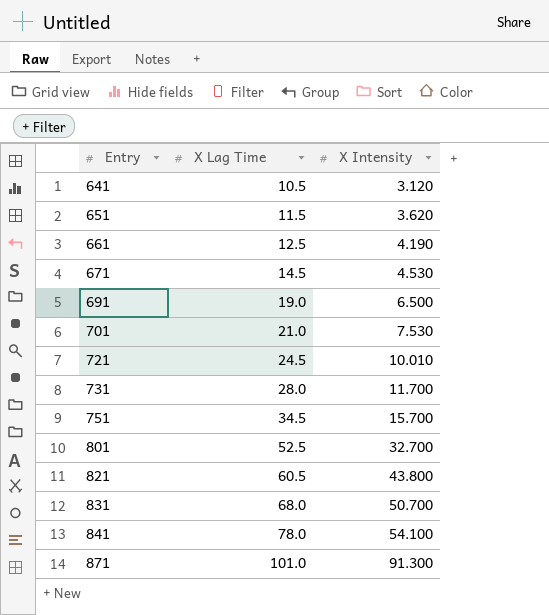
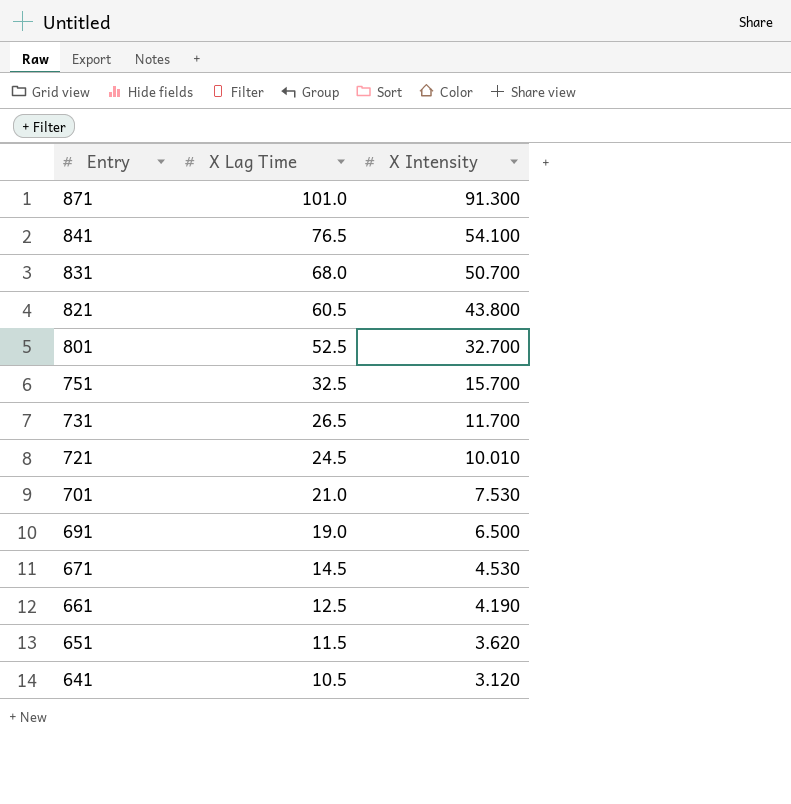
row order: Entry ascending -> Entry descending
841 | X Lag Time: 78.0 -> 76.5
751 | X Lag Time: 34.5 -> 32.5
731 | X Lag Time: 28.0 -> 26.5

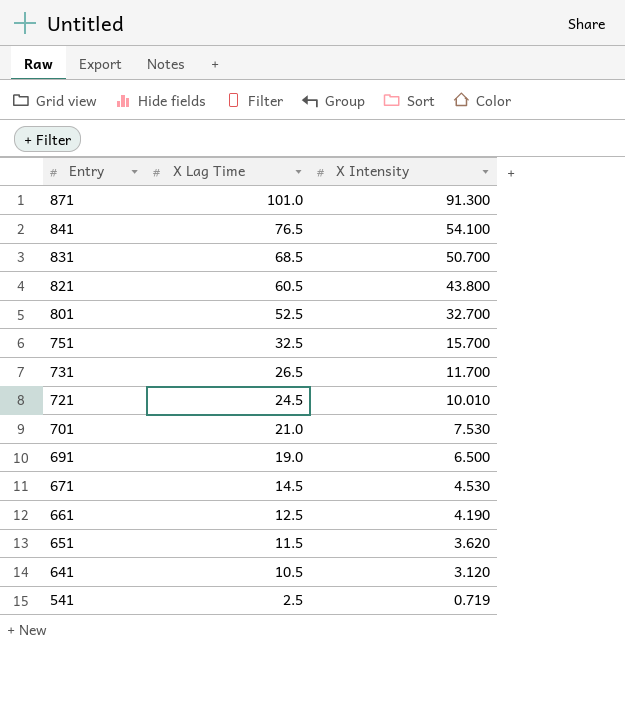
831 | X Lag Time: 68.0 -> 68.5
row 541: none -> 2.5 | 0.719

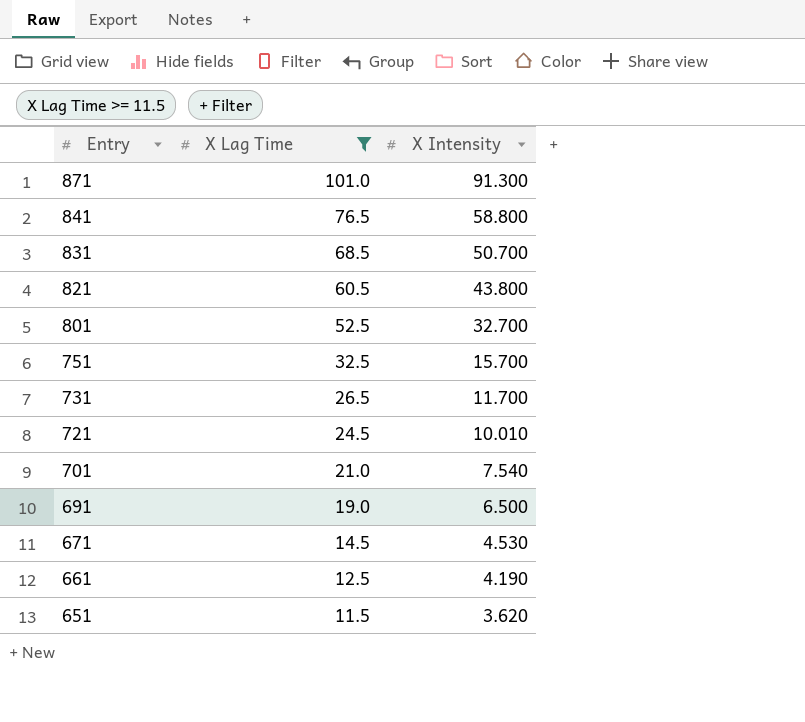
filter: none -> X Lag Time >= 11.5
841 | X Intensity: 54.100 -> 58.800
701 | X Intensity: 7.530 -> 7.540

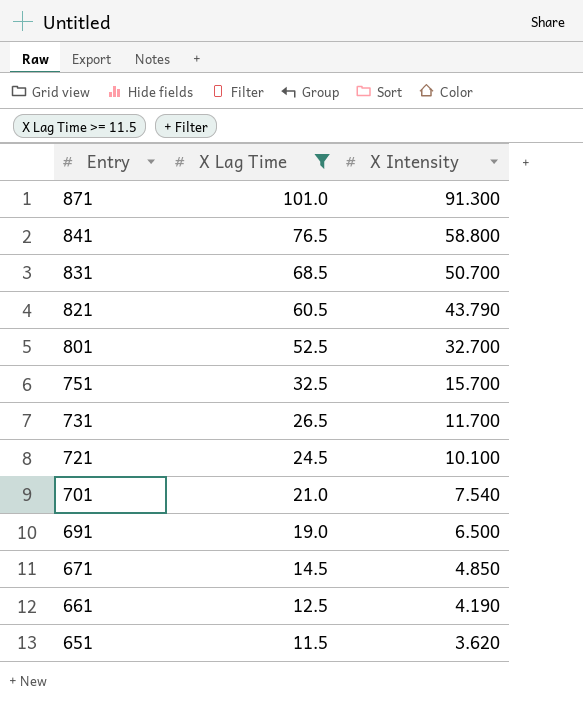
821 | X Intensity: 43.800 -> 43.790
721 | X Intensity: 10.010 -> 10.100
671 | X Intensity: 4.530 -> 4.850

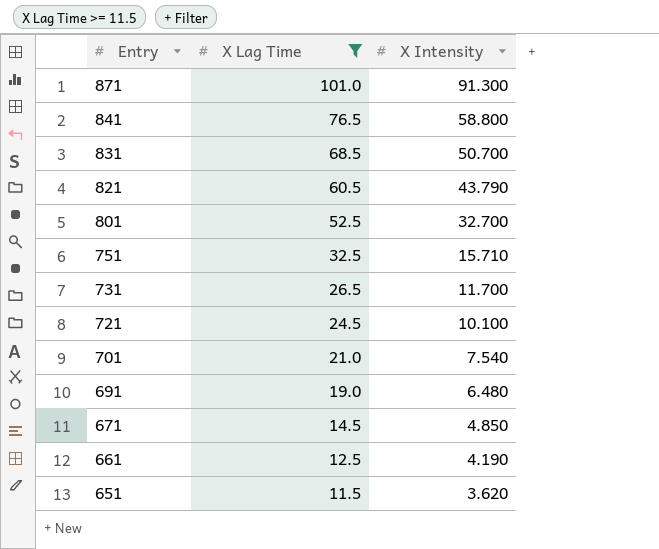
751 | X Intensity: 15.700 -> 15.710
691 | X Intensity: 6.500 -> 6.480

